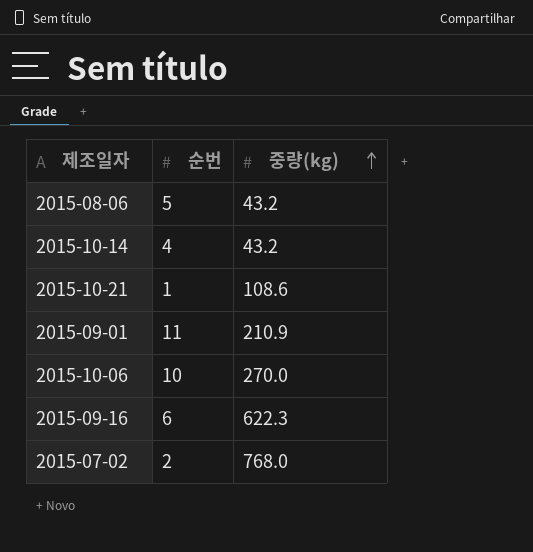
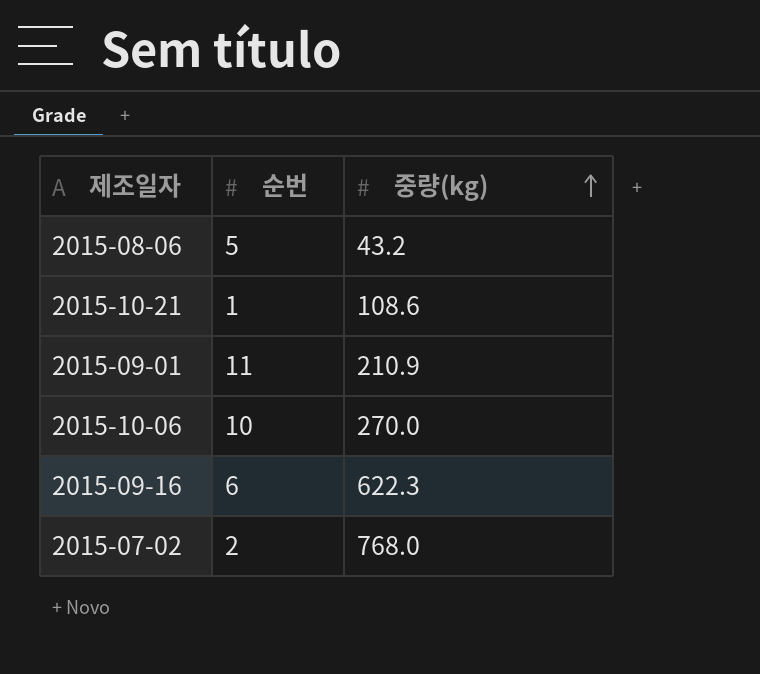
row 2015-10-14: 4 | 43.2 -> none

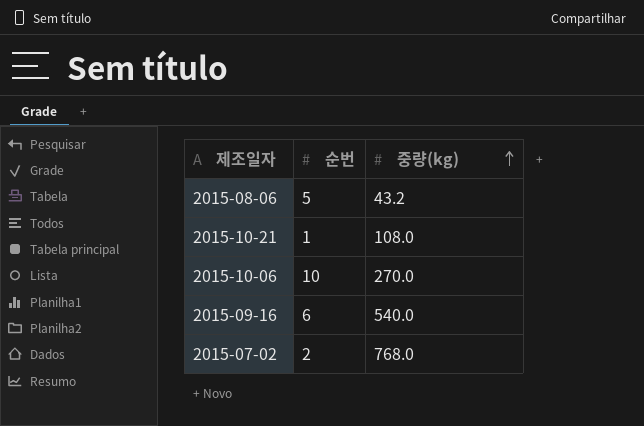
row 2015-09-01: 11 | 210.9 -> none
2015-10-21 | 중량(kg): 108.6 -> 108.0
2015-09-16 | 중량(kg): 622.3 -> 540.0

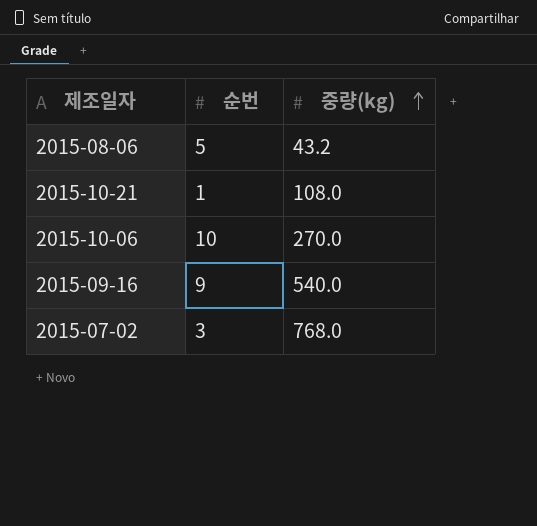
2015-09-16 | 순번: 6 -> 9
2015-07-02 | 순번: 2 -> 3

